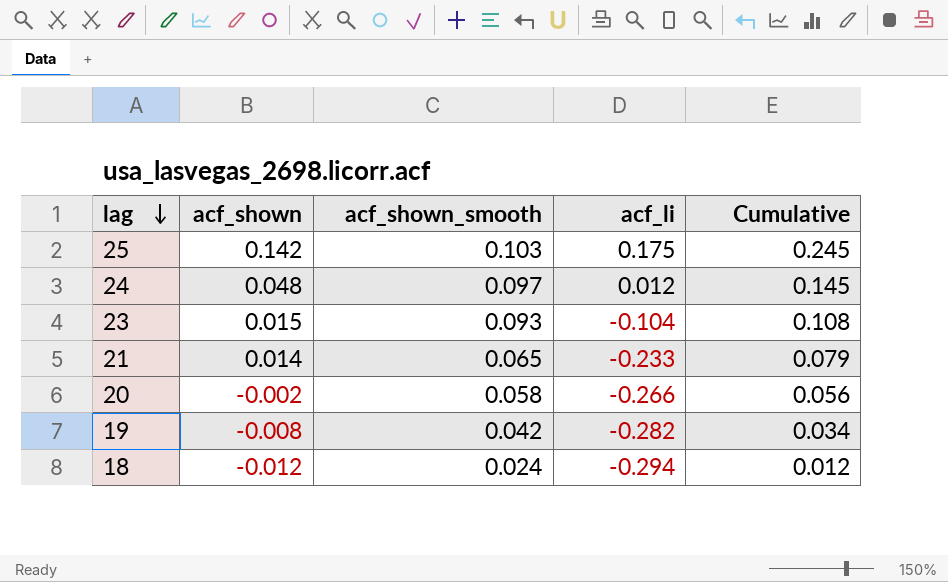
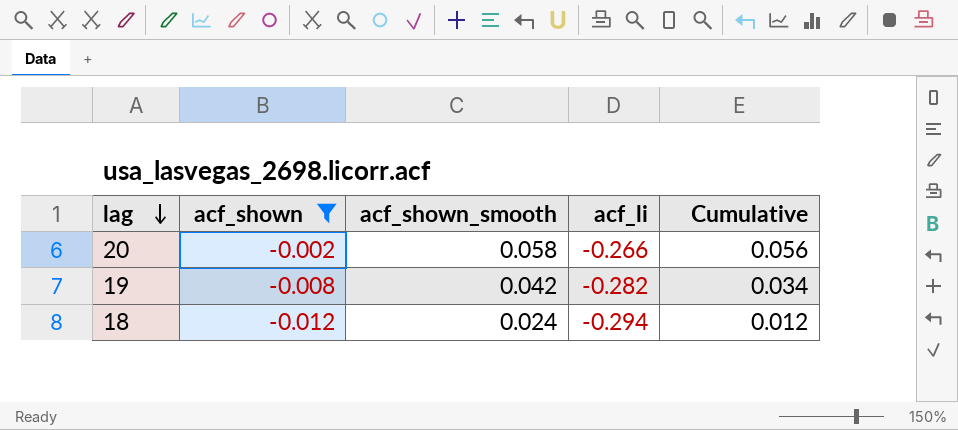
filter: none -> acf_shown <= -0.002

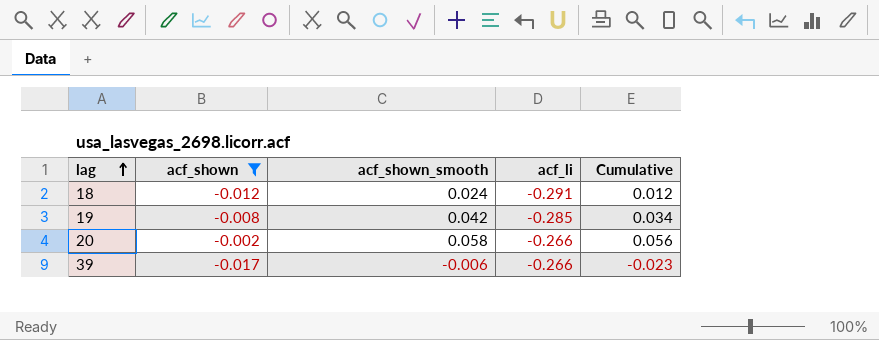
row order: lag descending -> lag ascending
18 | acf_li: -0.294 -> -0.291
19 | acf_li: -0.282 -> -0.285
row 39: none -> -0.017 | -0.006 | -0.266 | -0.023

